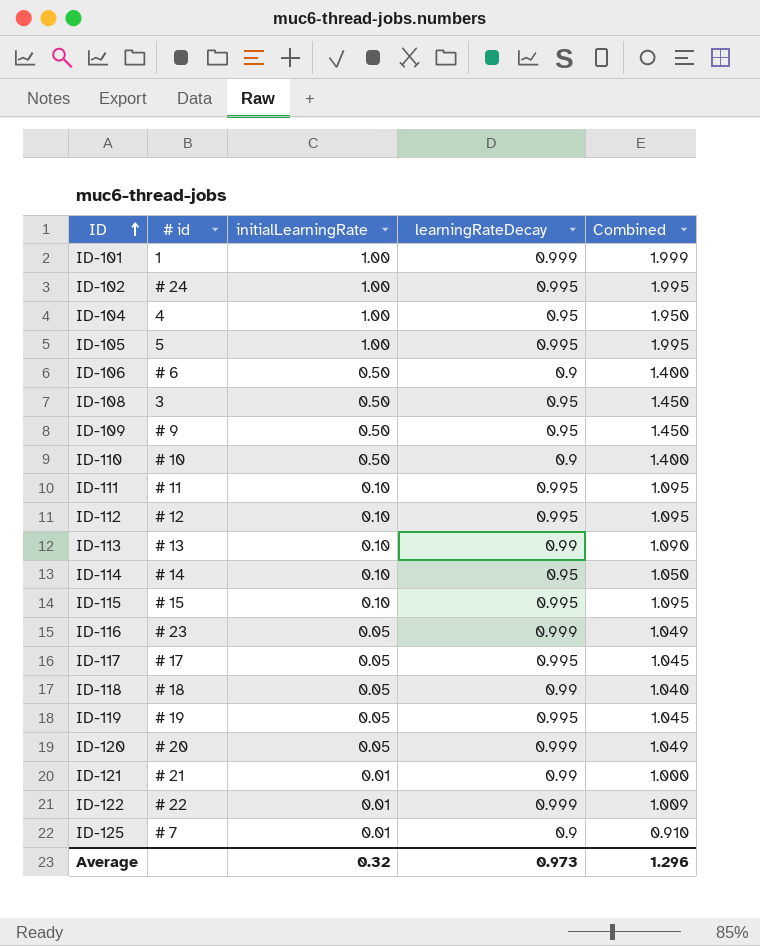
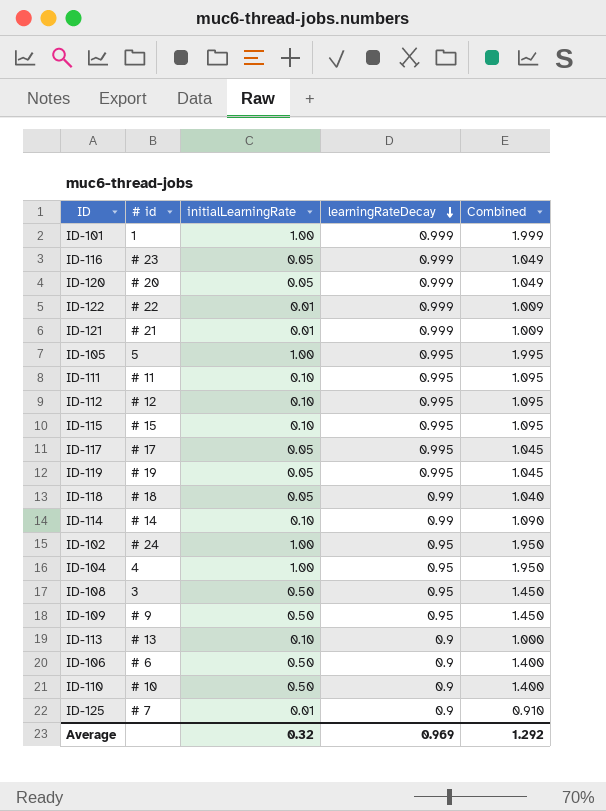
row order: ID ascending -> learningRateDecay descending
ID-121 | learningRateDecay: 0.99 -> 0.999
ID-121 | Combined: 1.000 -> 1.009
ID-114 | learningRateDecay: 0.95 -> 0.99
ID-114 | Combined: 1.050 -> 1.090
ID-102 | learningRateDecay: 0.995 -> 0.95
ID-102 | Combined: 1.995 -> 1.950
ID-113 | learningRateDecay: 0.99 -> 0.9
ID-113 | Combined: 1.090 -> 1.000
Average | learningRateDecay: 0.973 -> 0.969
Average | Combined: 1.296 -> 1.292

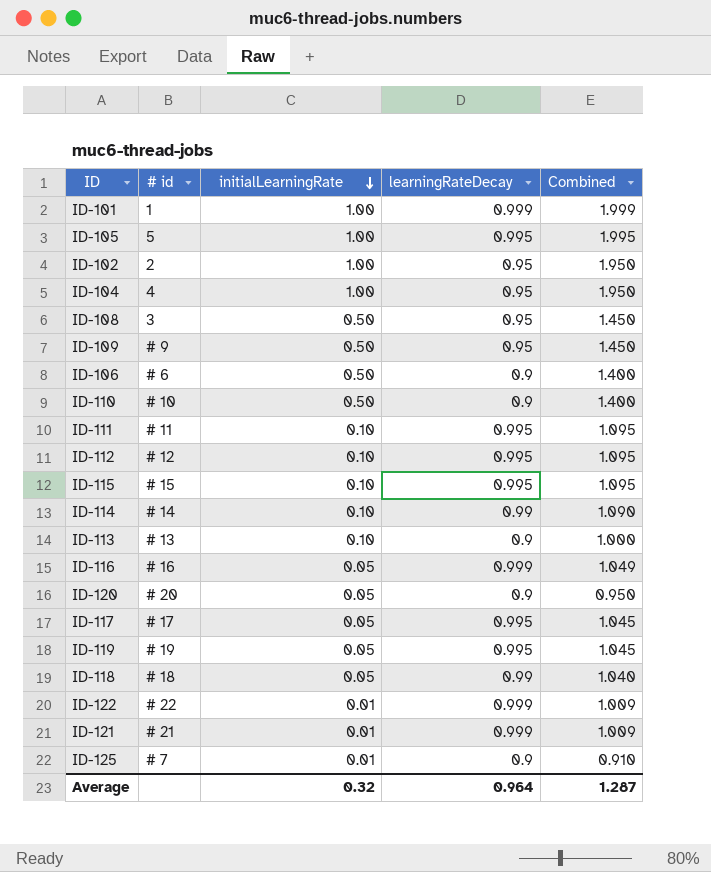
row order: learningRateDecay descending -> initialLearningRate descending
ID-102 | # id: # 24 -> 2
ID-116 | # id: # 23 -> # 16
ID-120 | learningRateDecay: 0.999 -> 0.9
ID-120 | Combined: 1.049 -> 0.950
Average | learningRateDecay: 0.969 -> 0.964
Average | Combined: 1.292 -> 1.287

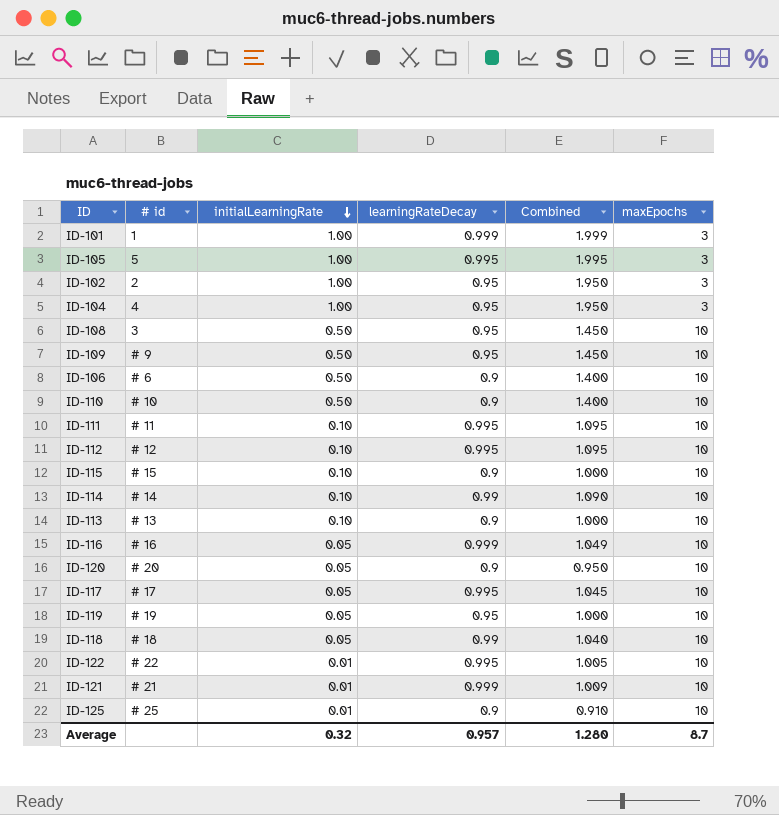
column maxEpochs | position: none -> 6
ID-115 | learningRateDecay: 0.995 -> 0.9
ID-115 | Combined: 1.095 -> 1.000
ID-119 | learningRateDecay: 0.995 -> 0.95
ID-119 | Combined: 1.045 -> 1.000
ID-122 | learningRateDecay: 0.999 -> 0.995
ID-122 | Combined: 1.009 -> 1.005
ID-125 | # id: # 7 -> # 25
Average | learningRateDecay: 0.964 -> 0.957
Average | Combined: 1.287 -> 1.280

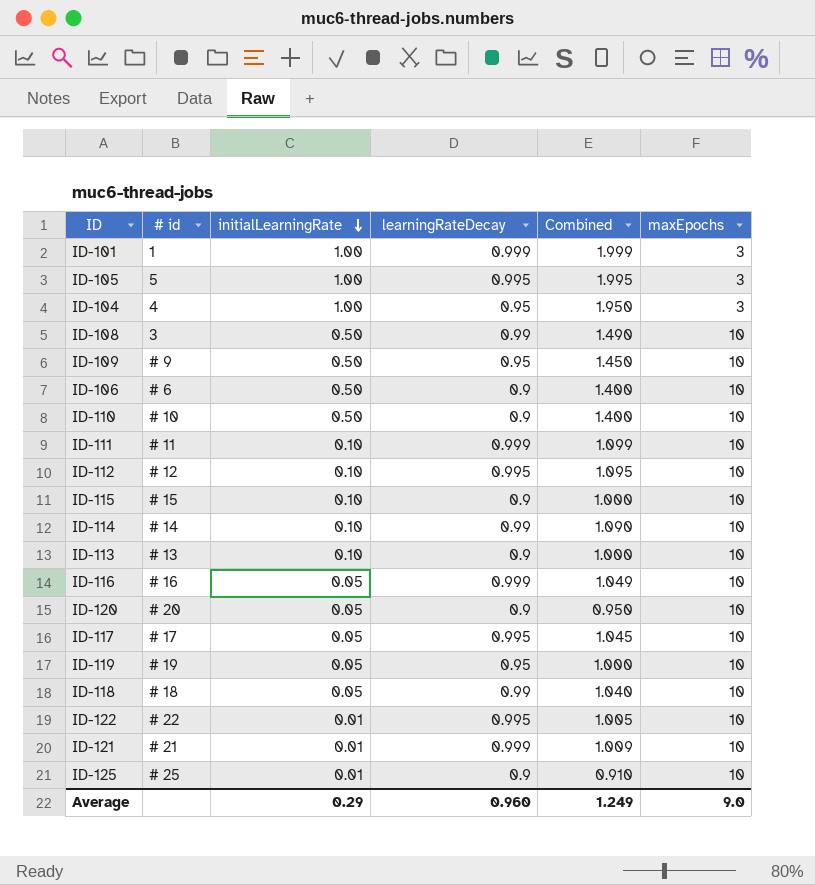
row ID-102: 2 | 1.00 | 0.95 | 1.950 | 3 -> none
ID-108 | learningRateDecay: 0.95 -> 0.99
ID-108 | Combined: 1.450 -> 1.490
ID-111 | learningRateDecay: 0.995 -> 0.999
ID-111 | Combined: 1.095 -> 1.099
Average | initialLearningRate: 0.32 -> 0.29
Average | learningRateDecay: 0.957 -> 0.960
Average | Combined: 1.280 -> 1.249
Average | maxEpochs: 8.7 -> 9.0

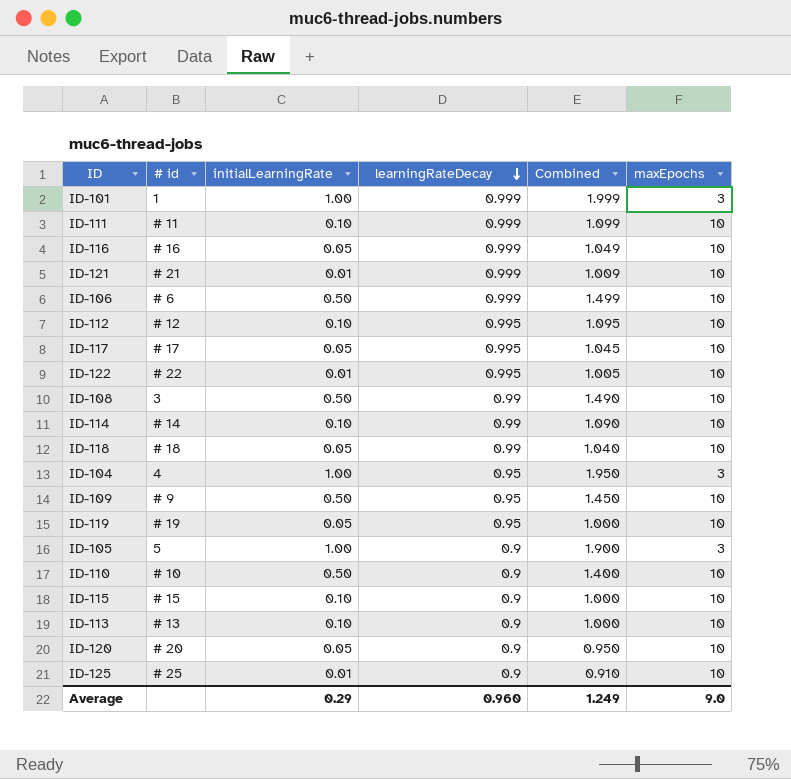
row order: initialLearningRate descending -> learningRateDecay descending
ID-106 | learningRateDecay: 0.9 -> 0.999
ID-106 | Combined: 1.400 -> 1.499
ID-105 | learningRateDecay: 0.995 -> 0.9
ID-105 | Combined: 1.995 -> 1.900

